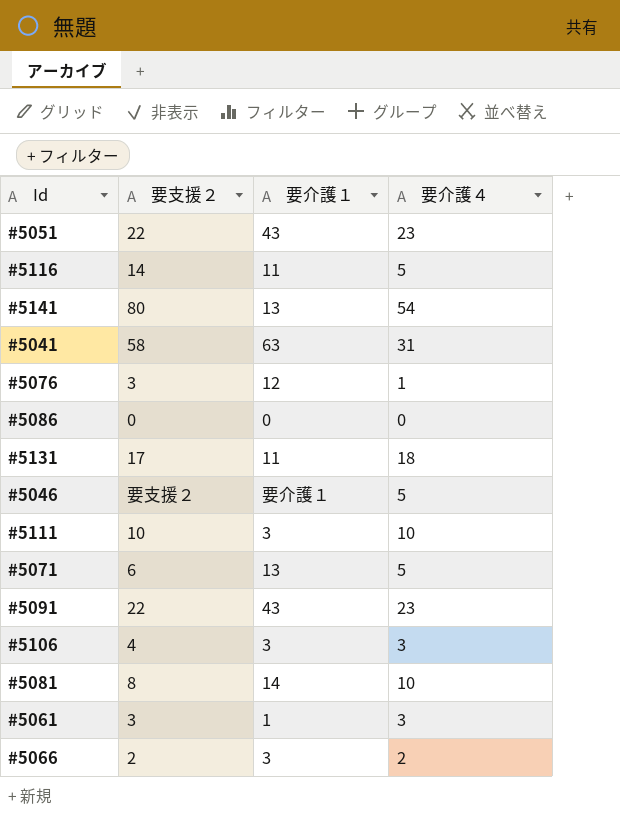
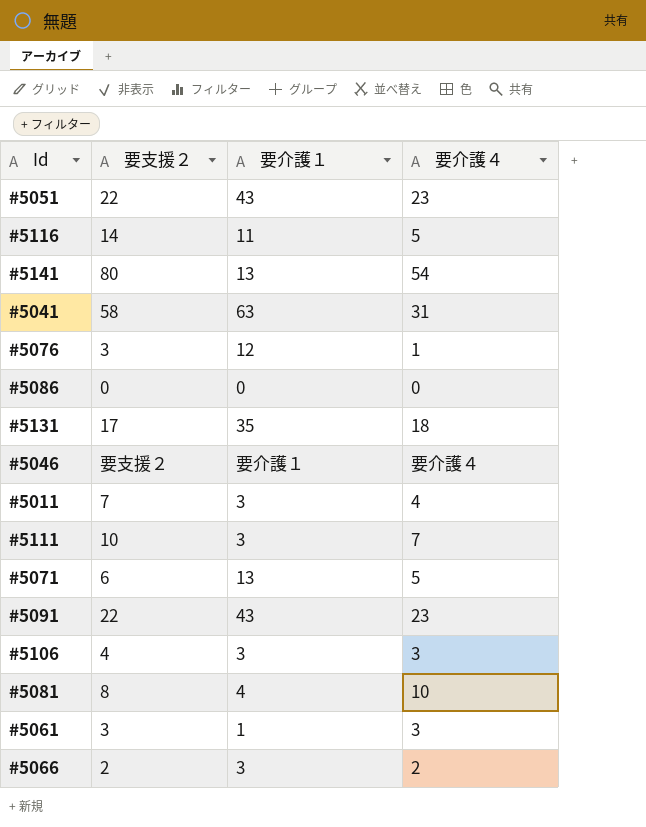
#5131 | 要介護１: 11 -> 35
#5046 | 要介護４: 5 -> 要介護４
row #5011: none -> 7 | 3 | 4
#5111 | 要介護４: 10 -> 7
#5081 | 要介護１: 14 -> 4

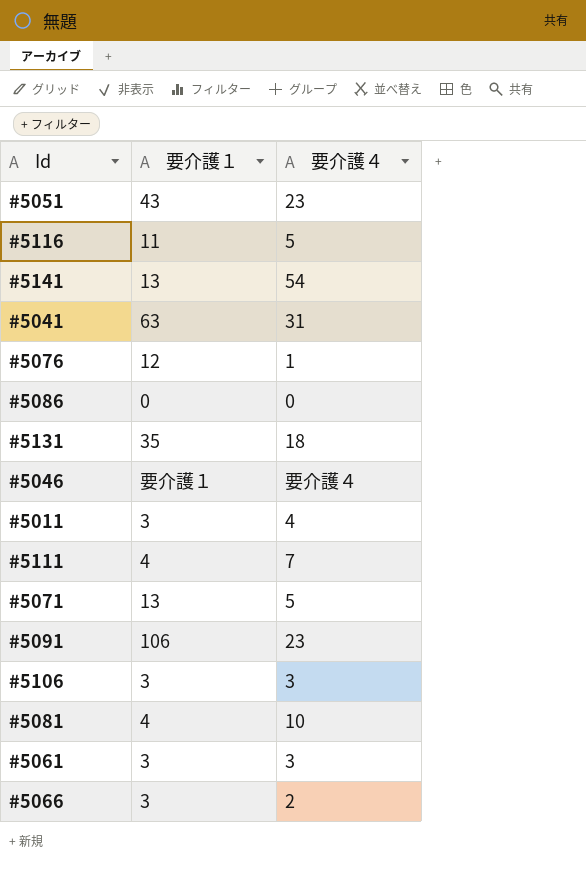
column 要支援２ | position: 2 -> none
#5111 | 要介護１: 3 -> 4
#5091 | 要介護１: 43 -> 106
#5061 | 要介護１: 1 -> 3

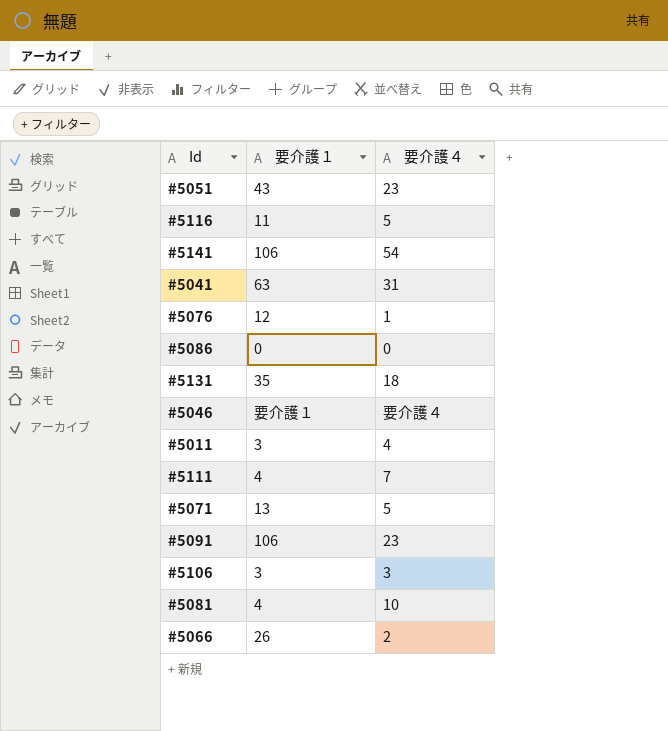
row #5061: 3 | 3 -> none
#5141 | 要介護１: 13 -> 106
#5066 | 要介護１: 3 -> 26

